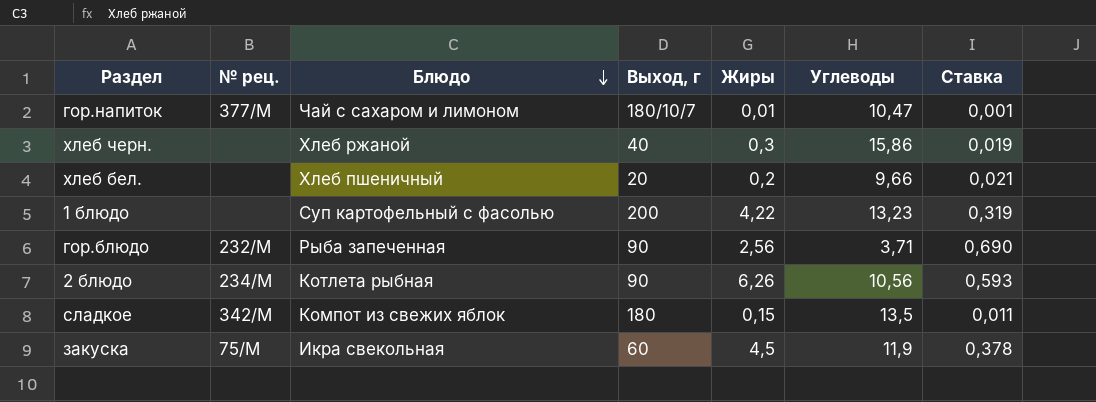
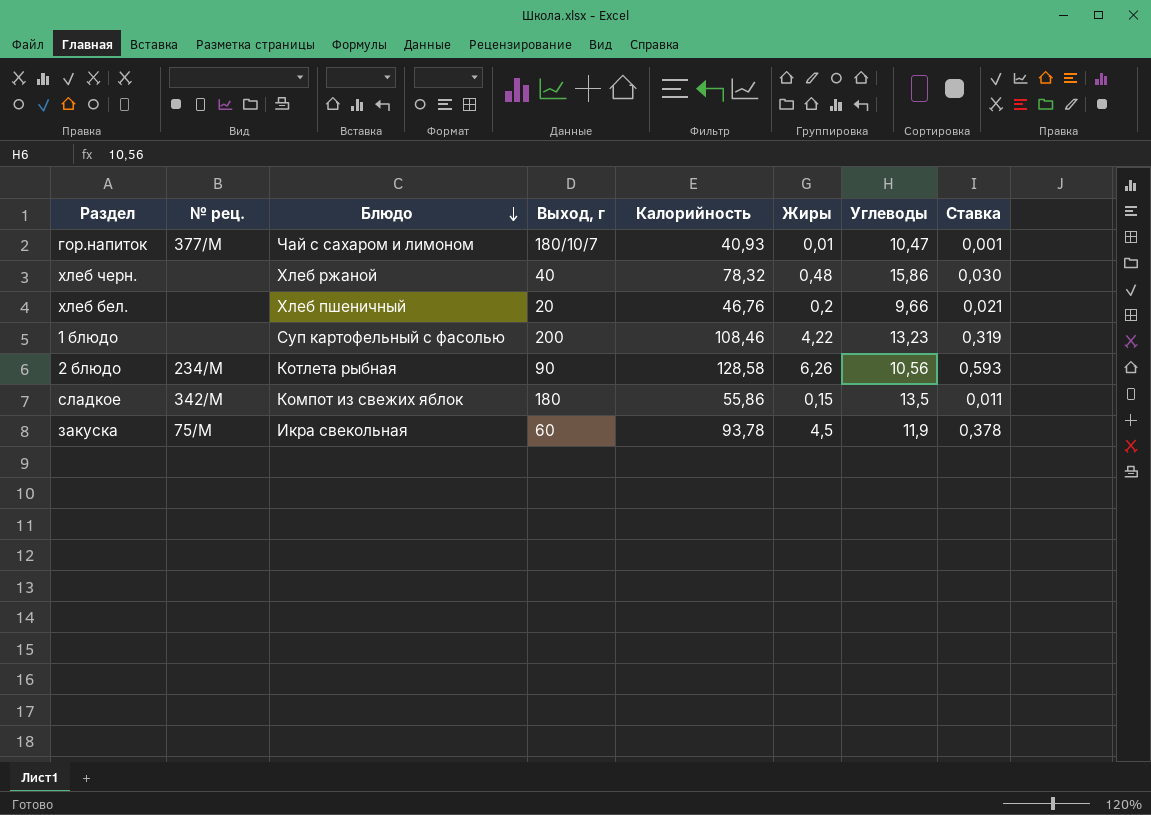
column Калорийность | position: none -> 5
row гор.блюдо: 232/М | Рыба запеченная | 90 | 2,56 | 3,71 | 0,690 -> none
хлеб черн. | Жиры: 0,3 -> 0,48
хлеб черн. | Ставка: 0,019 -> 0,030

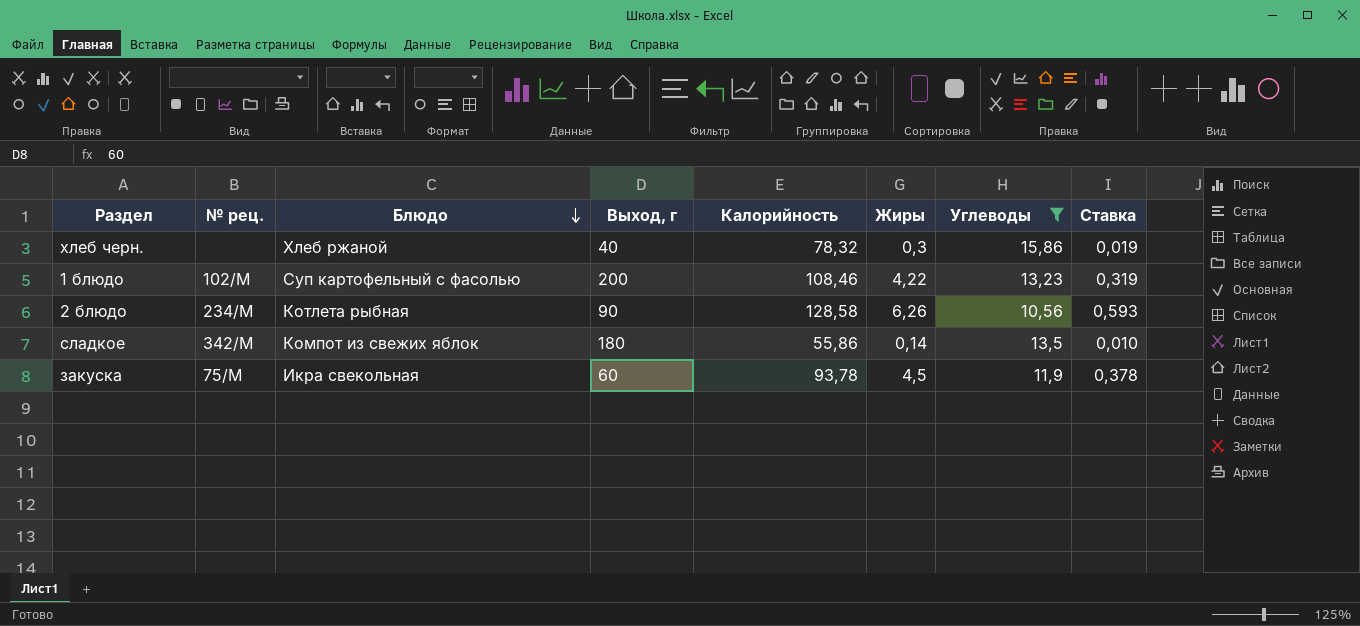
filter: none -> Углеводы >= 10,56
хлеб черн. | Жиры: 0,48 -> 0,3
хлеб черн. | Ставка: 0,030 -> 0,019
1 блюдо | № рец.: none -> 102/М
сладкое | Жиры: 0,15 -> 0,14
сладкое | Ставка: 0,011 -> 0,010

